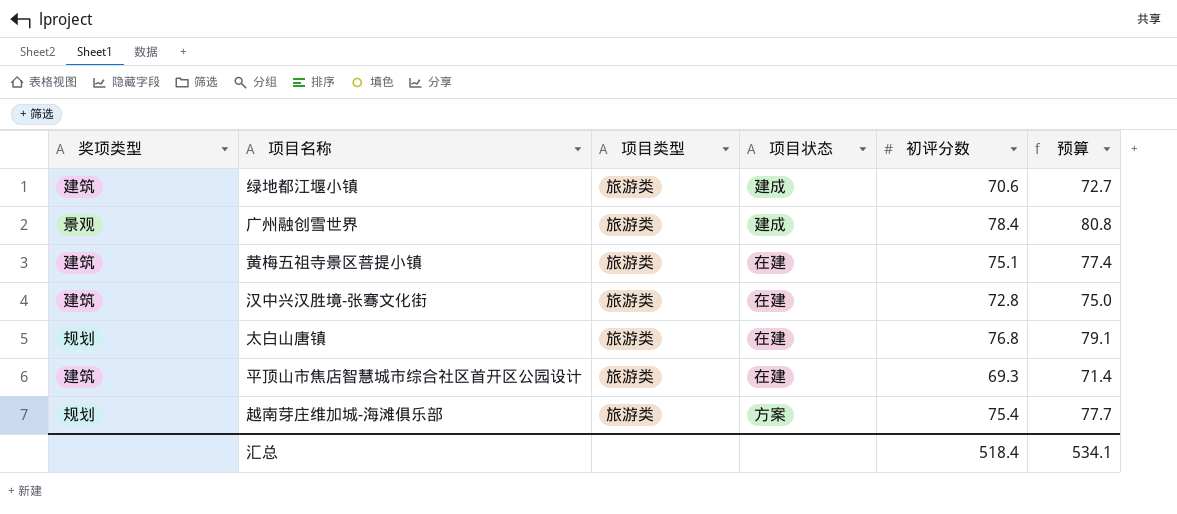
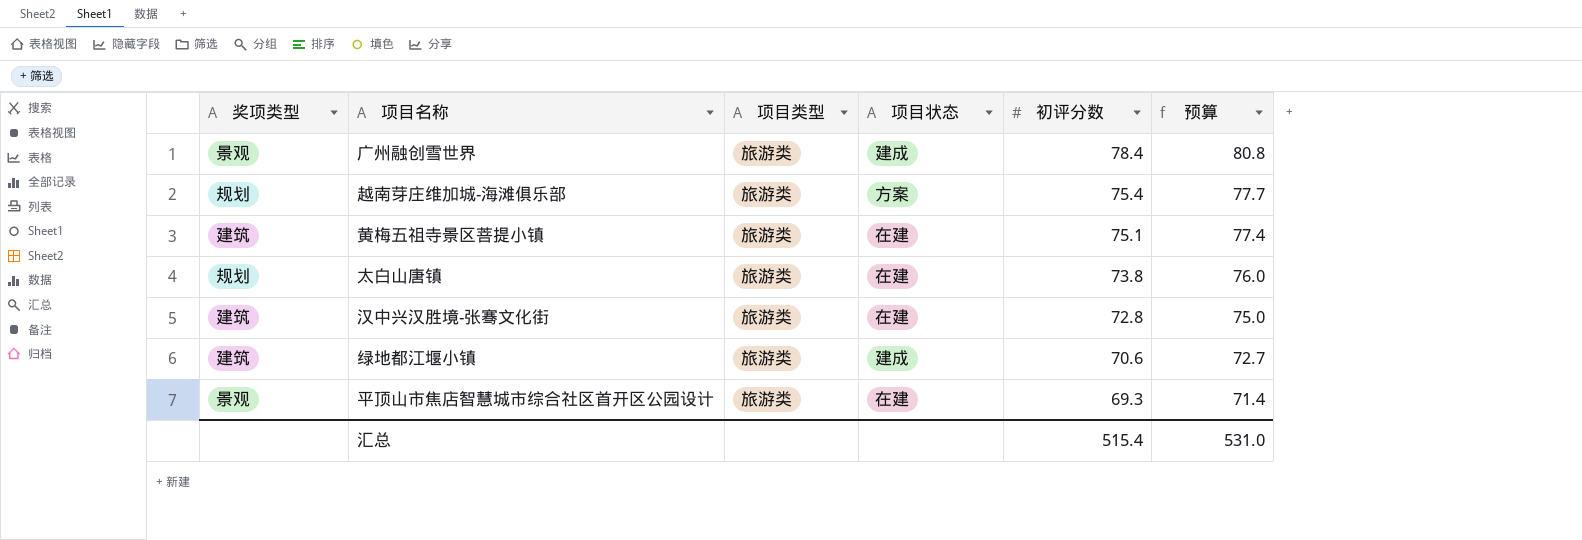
row order: none -> 初评分数 descending
太白山唐镇 | 初评分数: 76.8 -> 73.8
太白山唐镇 | 预算: 79.1 -> 76.0
平顶山市焦店智慧城市综合社区首开区公园设计 | 奖项类型: 建筑 -> 景观
汇总 | 初评分数: 518.4 -> 515.4
汇总 | 预算: 534.1 -> 531.0

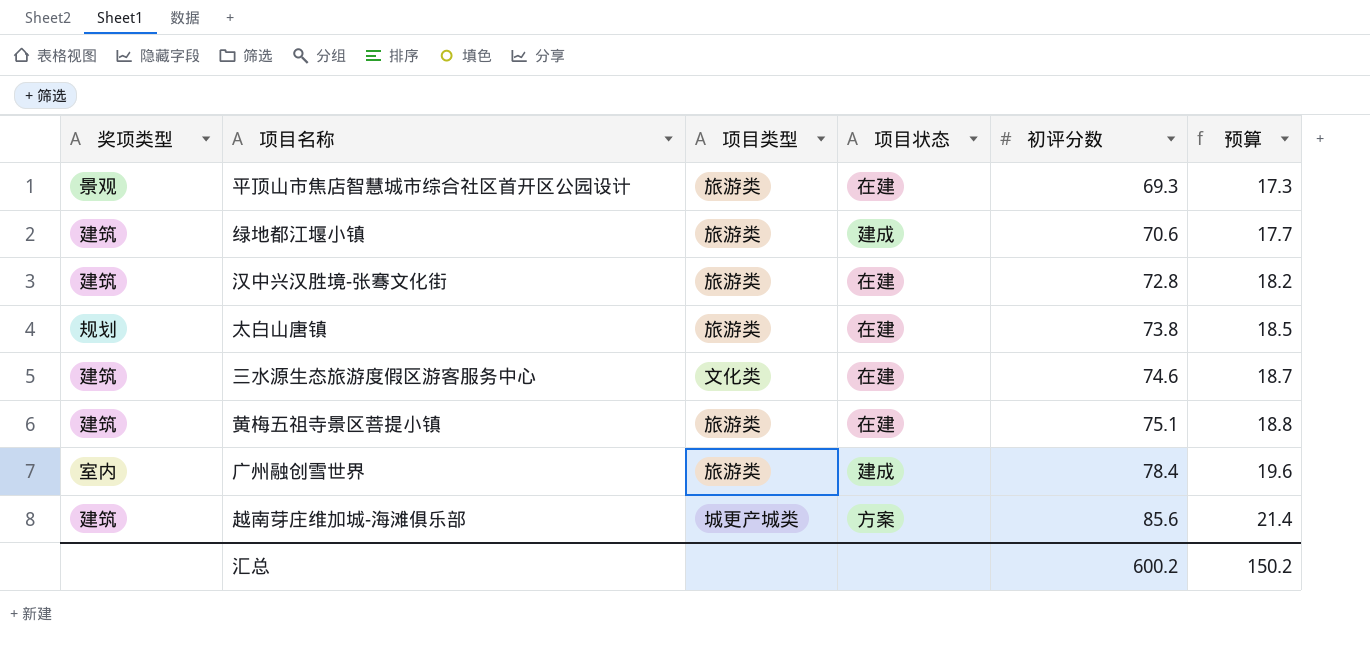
row order: 初评分数 descending -> 初评分数 ascending
column 预算 | formula: [初评分数] * 1.03 -> [初评分数] * 0.25
row 三水源生态旅游度假区游客服务中心: none -> 建筑 | 文化类 | 在建 | 74.6 | 18.7
广州融创雪世界 | 奖项类型: 景观 -> 室内
越南芽庄维加城-海滩俱乐部 | 奖项类型: 规划 -> 建筑
越南芽庄维加城-海滩俱乐部 | 项目类型: 旅游类 -> 城更产城类
越南芽庄维加城-海滩俱乐部 | 初评分数: 75.4 -> 85.6
汇总 | 初评分数: 515.4 -> 600.2
汇总 | 预算: 531.0 -> 150.2

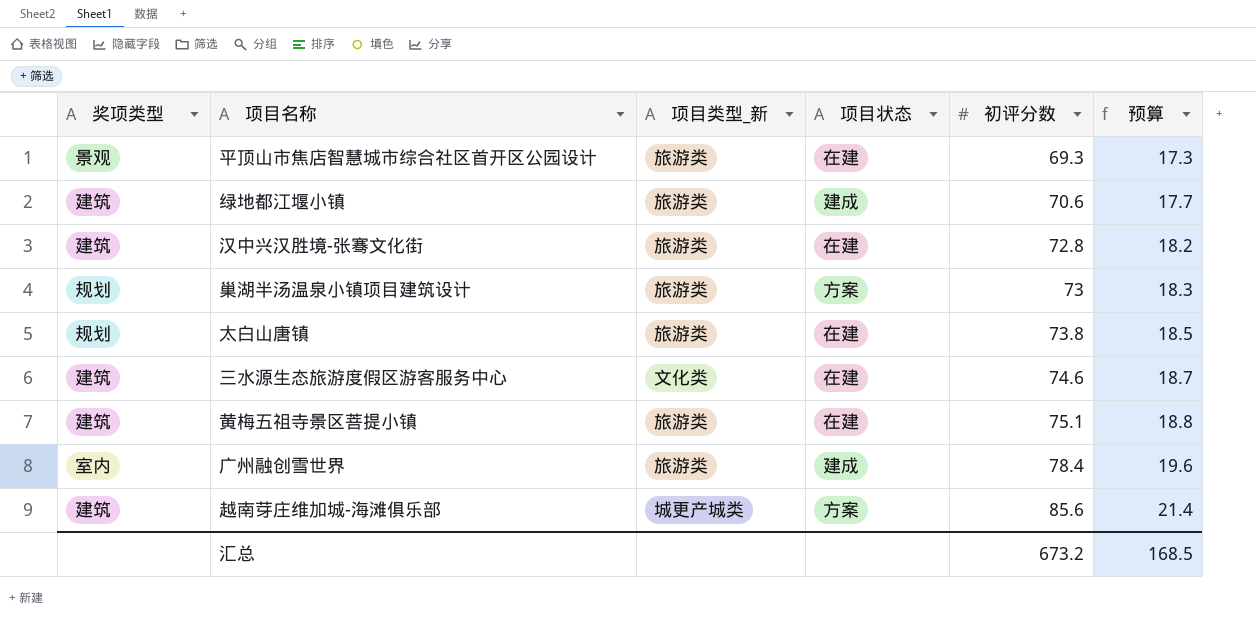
column name: 项目类型 -> 项目类型_新
row 巢湖半汤温泉小镇项目建筑设计: none -> 规划 | 旅游类 | 方案 | 73 | 18.3
汇总 | 初评分数: 600.2 -> 673.2
汇总 | 预算: 150.2 -> 168.5

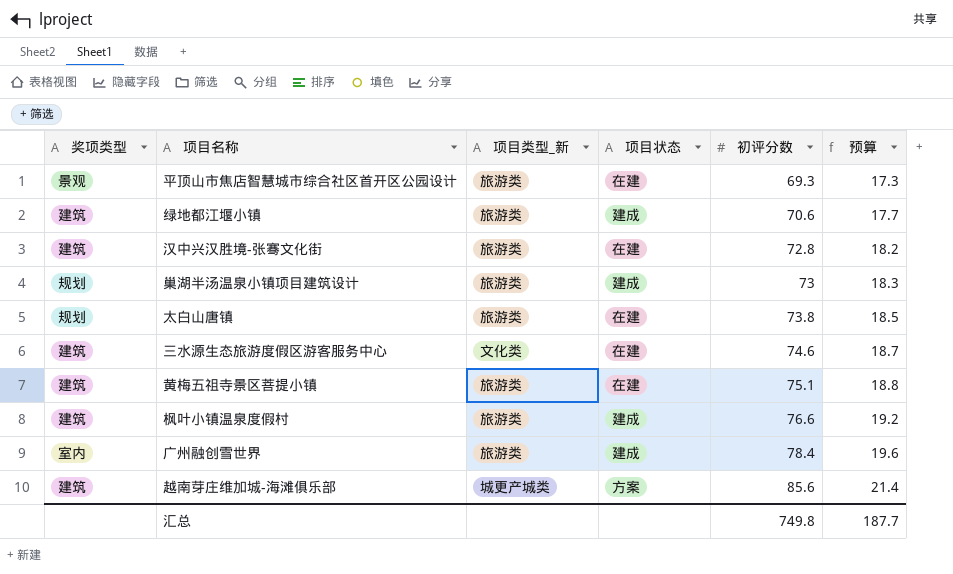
巢湖半汤温泉小镇项目建筑设计 | 项目状态: 方案 -> 建成
row 枫叶小镇温泉度假村: none -> 建筑 | 旅游类 | 建成 | 76.6 | 19.2
汇总 | 初评分数: 673.2 -> 749.8
汇总 | 预算: 168.5 -> 187.7

